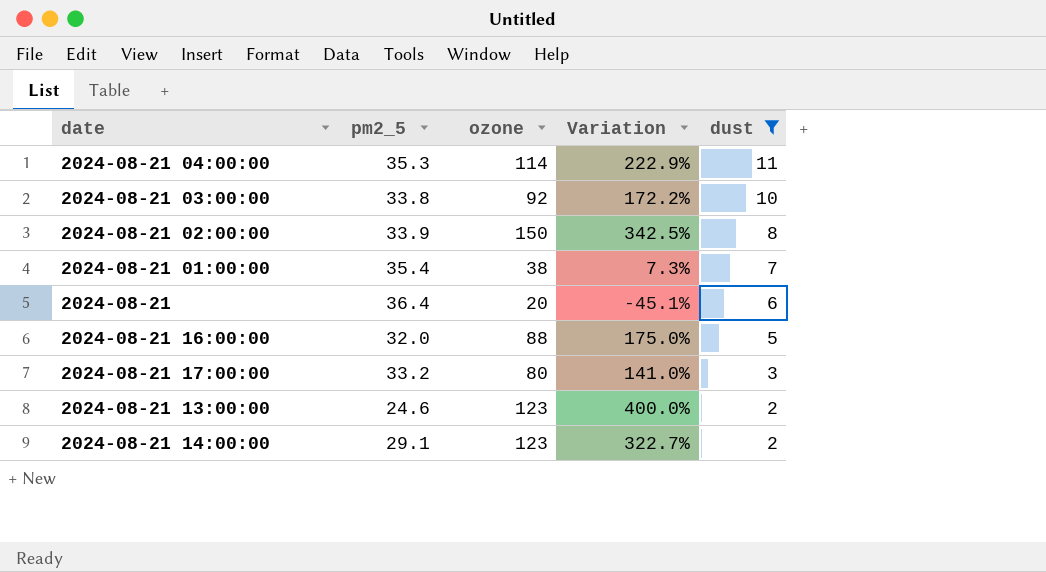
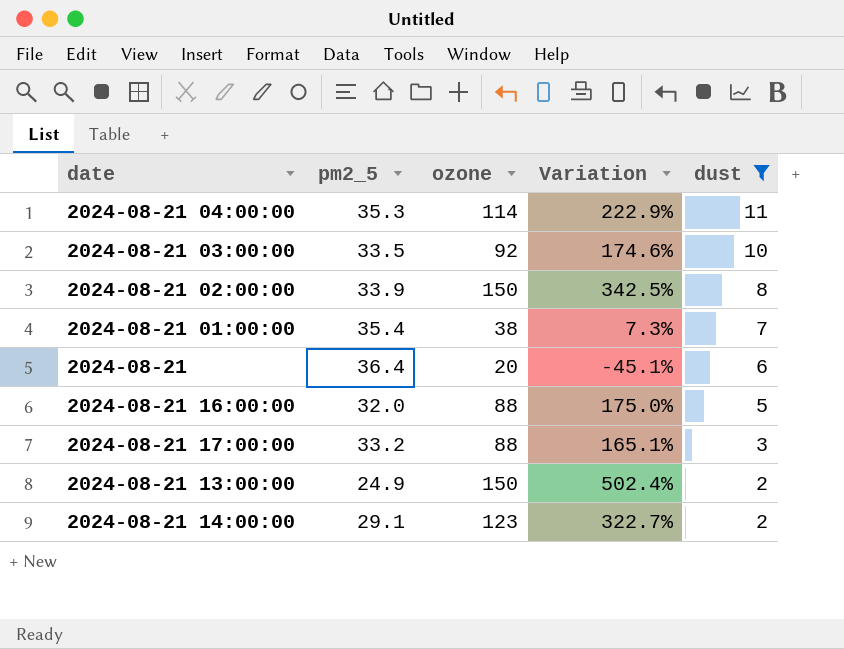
2024-08-21 03:00:00 | pm2_5: 33.8 -> 33.5
2024-08-21 03:00:00 | Variation: 172.2% -> 174.6%
2024-08-21 17:00:00 | ozone: 80 -> 88
2024-08-21 17:00:00 | Variation: 141.0% -> 165.1%
2024-08-21 13:00:00 | pm2_5: 24.6 -> 24.9
2024-08-21 13:00:00 | ozone: 123 -> 150
2024-08-21 13:00:00 | Variation: 400.0% -> 502.4%

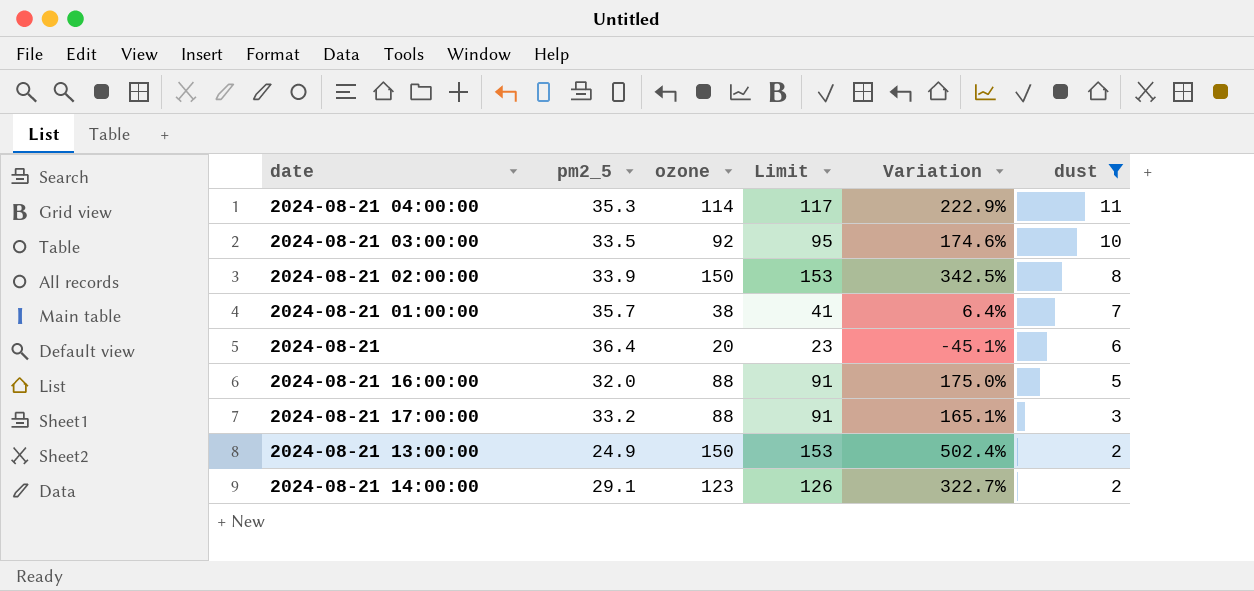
column Limit | formula: none -> [ozone] + 3
2024-08-21 01:00:00 | pm2_5: 35.4 -> 35.7
2024-08-21 01:00:00 | Variation: 7.3% -> 6.4%

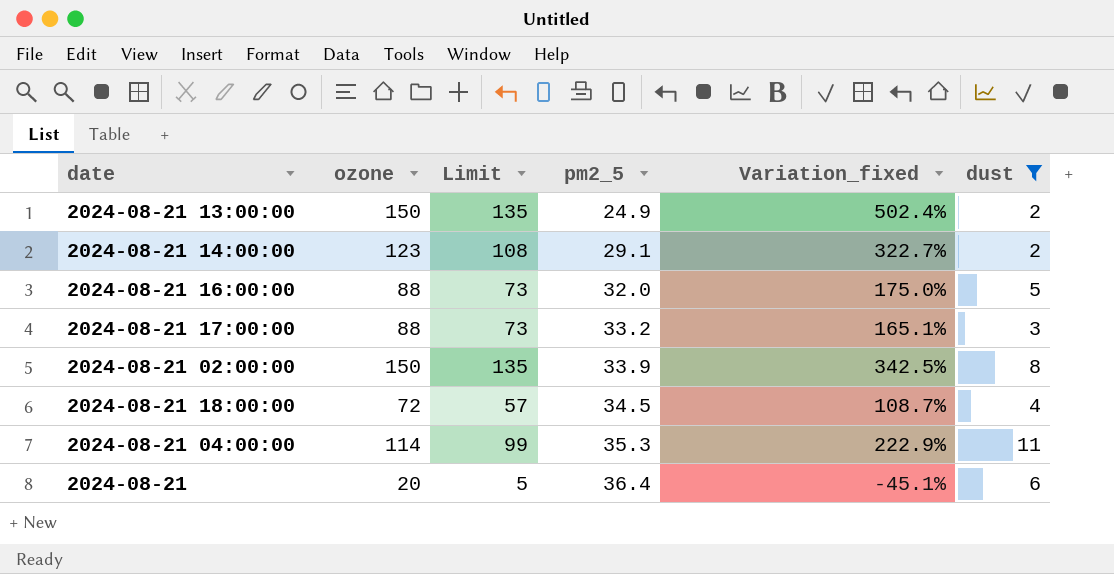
row order: dust descending -> pm2_5 ascending
column Limit | formula: [ozone] + 3 -> [ozone] - 15
column pm2_5 | position: 2 -> 4
column name: Variation -> Variation_fixed
row 2024-08-21 03:00:00: 33.5 | 92 | 95 | 174.6% | 10 -> none
row 2024-08-21 01:00:00: 35.7 | 38 | 41 | 6.4% | 7 -> none
row 2024-08-21 18:00:00: none -> 72 | 57 | 34.5 | 108.7% | 4

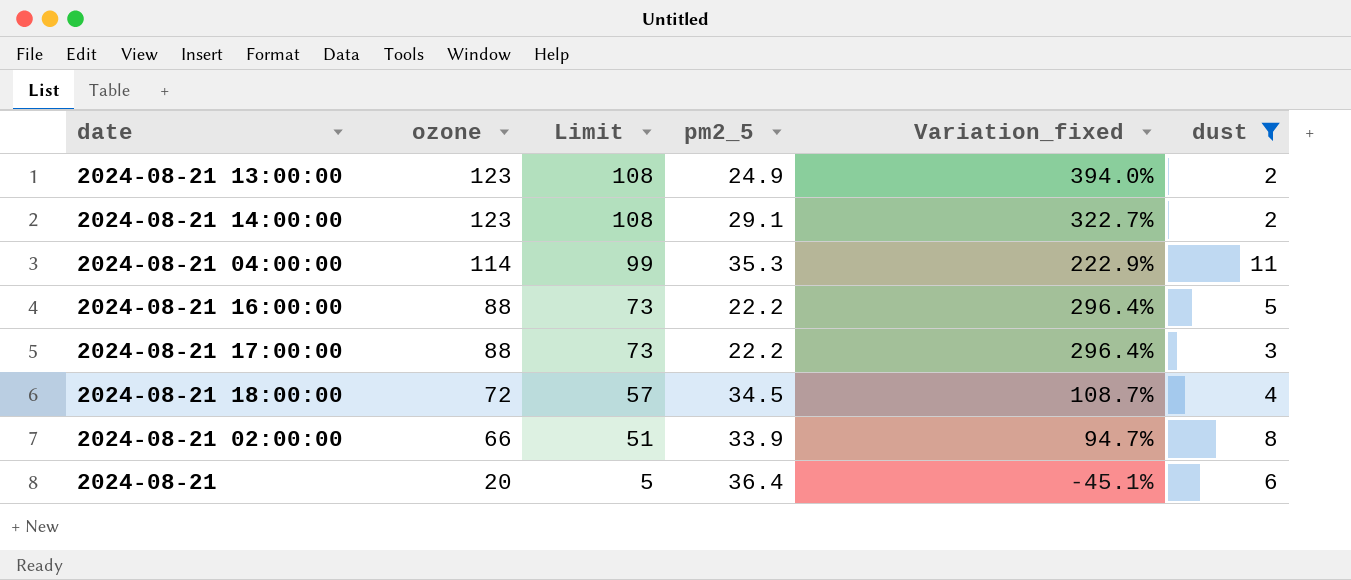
row order: pm2_5 ascending -> ozone descending
2024-08-21 13:00:00 | ozone: 150 -> 123
2024-08-21 13:00:00 | Limit: 135 -> 108
2024-08-21 13:00:00 | Variation_fixed: 502.4% -> 394.0%
2024-08-21 16:00:00 | pm2_5: 32.0 -> 22.2
2024-08-21 16:00:00 | Variation_fixed: 175.0% -> 296.4%
2024-08-21 17:00:00 | pm2_5: 33.2 -> 22.2
2024-08-21 17:00:00 | Variation_fixed: 165.1% -> 296.4%
2024-08-21 02:00:00 | ozone: 150 -> 66
2024-08-21 02:00:00 | Limit: 135 -> 51
2024-08-21 02:00:00 | Variation_fixed: 342.5% -> 94.7%

